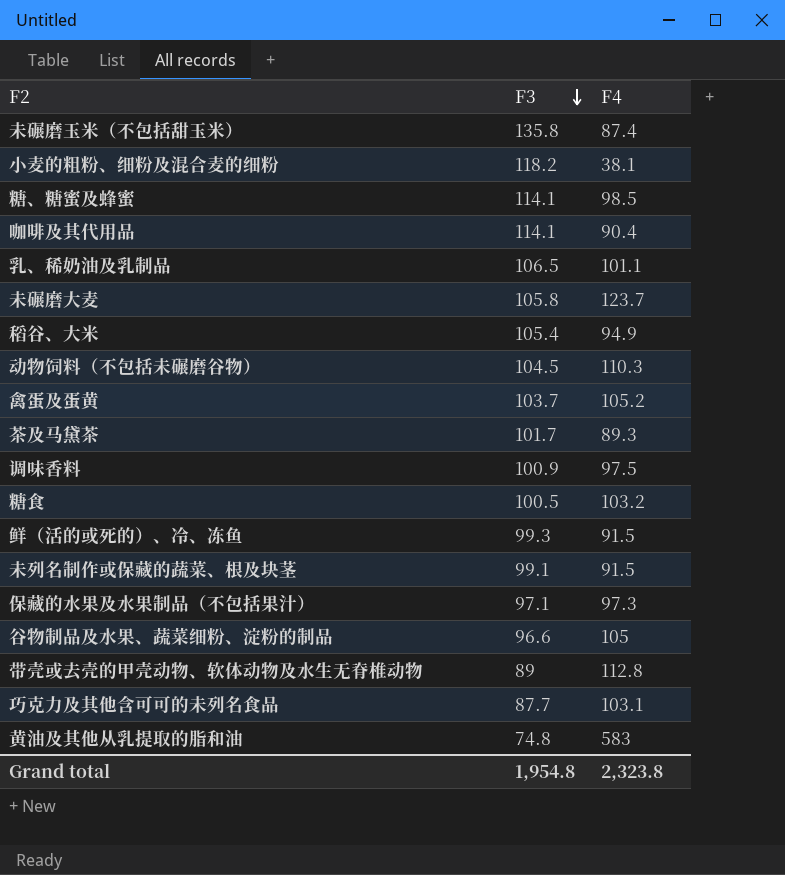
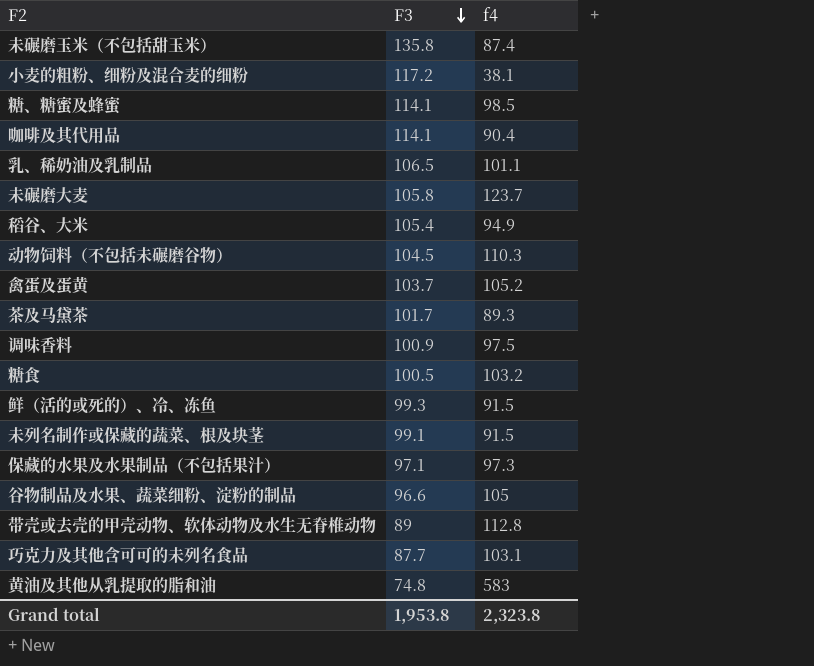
column name: F4 -> f4
小麦的粗粉、细粉及混合麦的细粉 | F3: 118.2 -> 117.2
Grand total | F3: 1,954.8 -> 1,953.8

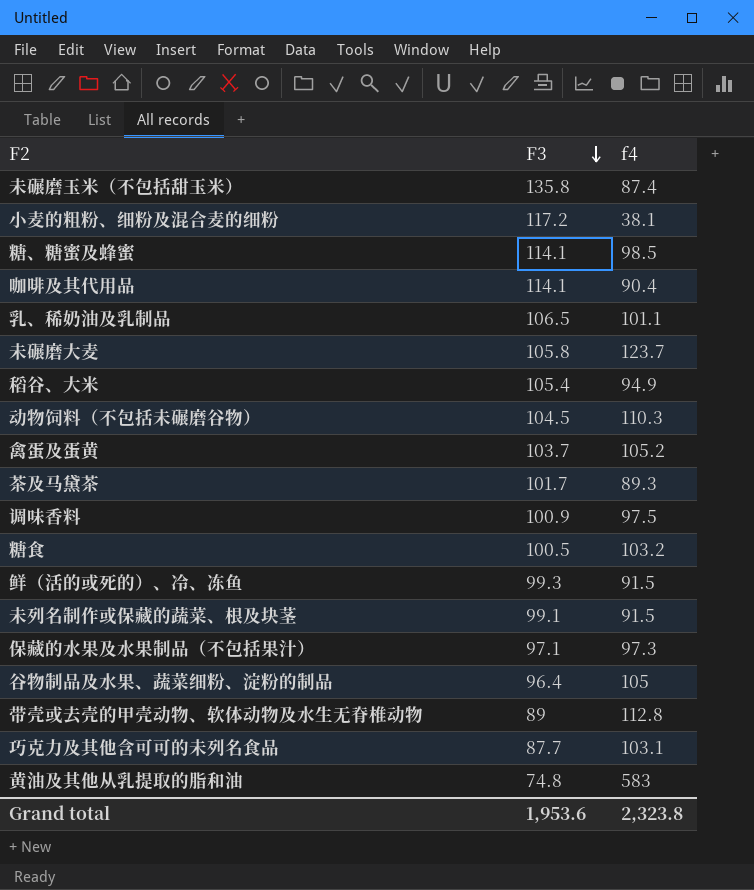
谷物制品及水果、蔬菜细粉、淀粉的制品 | F3: 96.6 -> 96.4
Grand total | F3: 1,953.8 -> 1,953.6

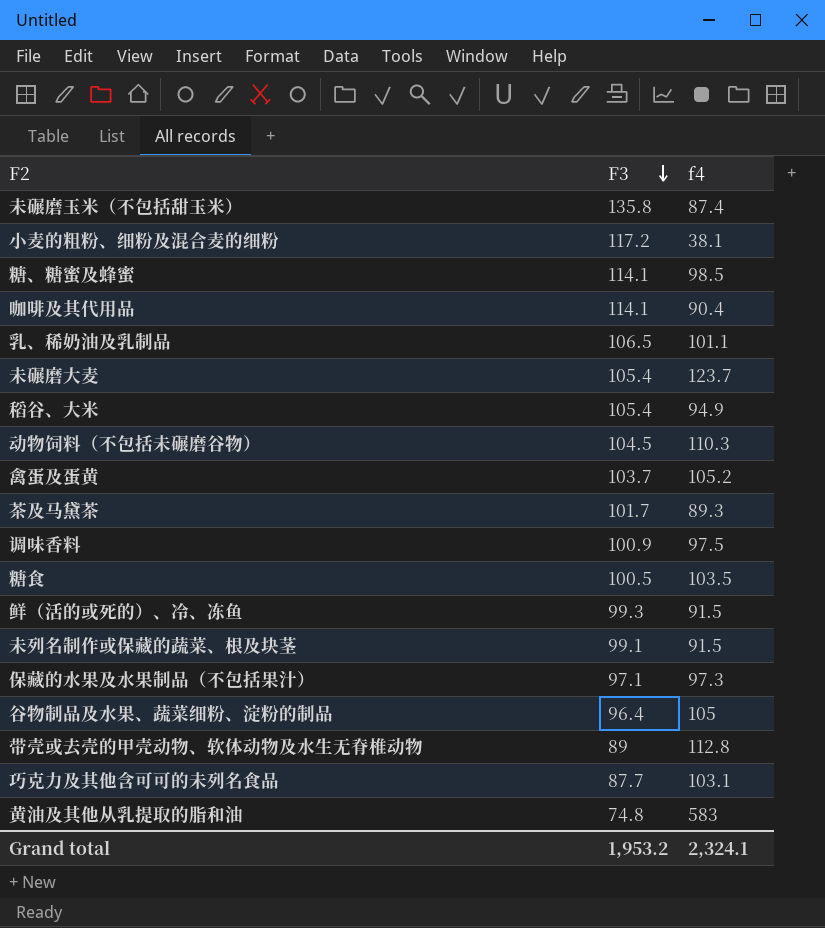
未碾磨大麦 | F3: 105.8 -> 105.4
糖食 | f4: 103.2 -> 103.5
Grand total | F3: 1,953.6 -> 1,953.2
Grand total | f4: 2,323.8 -> 2,324.1

